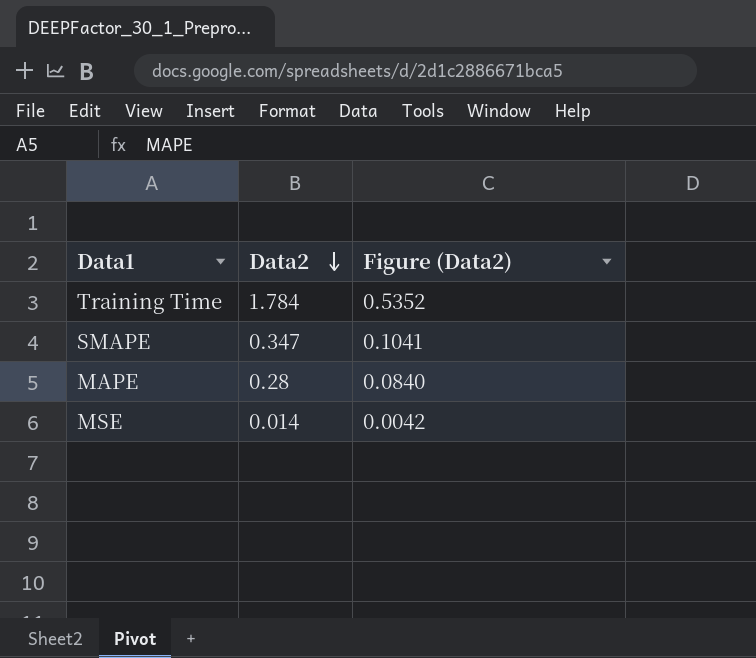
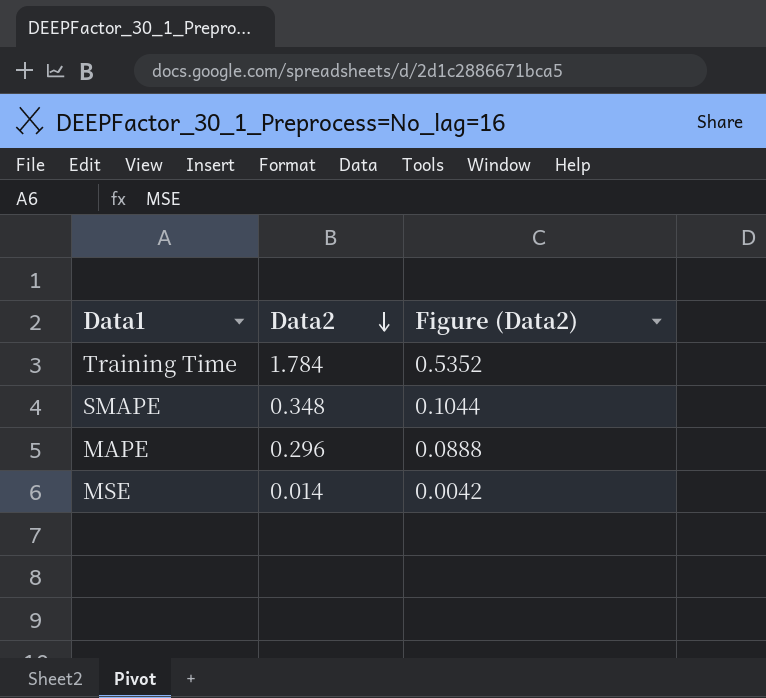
SMAPE | Data2: 0.347 -> 0.348
SMAPE | Figure (Data2): 0.1041 -> 0.1044
MAPE | Data2: 0.28 -> 0.296
MAPE | Figure (Data2): 0.0840 -> 0.0888

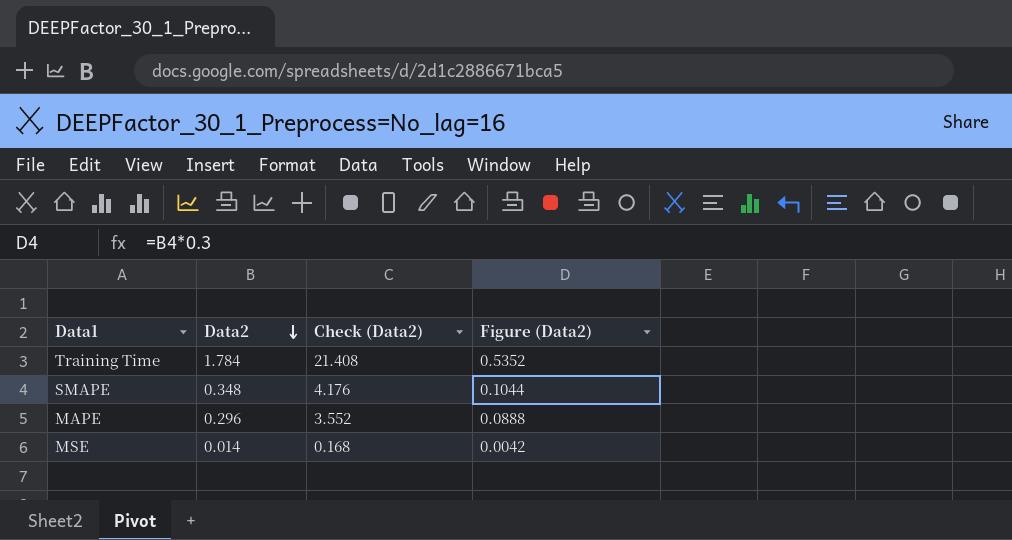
column Check (Data2) | formula: none -> [Data2] * 12

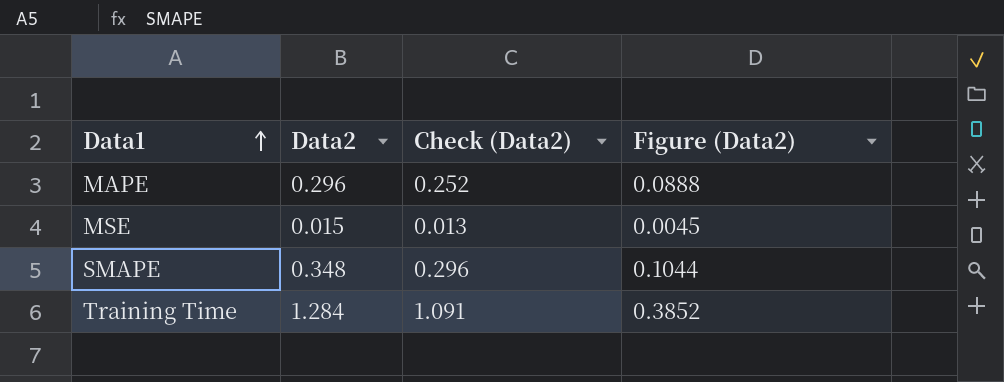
row order: Data2 descending -> Data1 ascending
column Check (Data2) | formula: [Data2] * 12 -> [Data2] * 0.85
MSE | Data2: 0.014 -> 0.015
MSE | Figure (Data2): 0.0042 -> 0.0045
Training Time | Data2: 1.784 -> 1.284
Training Time | Figure (Data2): 0.5352 -> 0.3852

